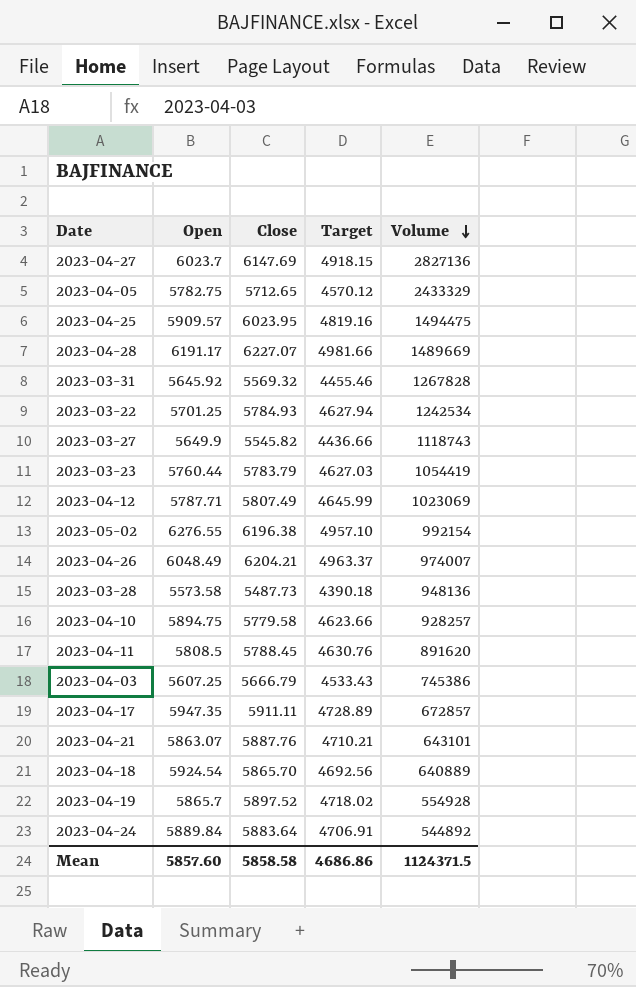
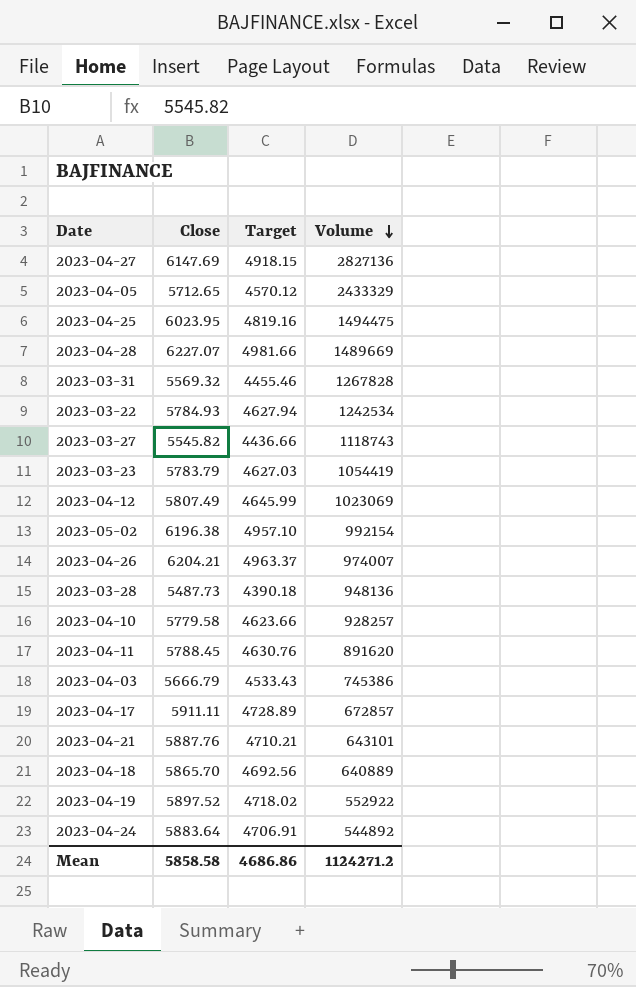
column Open | position: 2 -> none
2023-04-19 | Volume: 554928 -> 552922
Mean | Volume: 1124371.5 -> 1124271.2

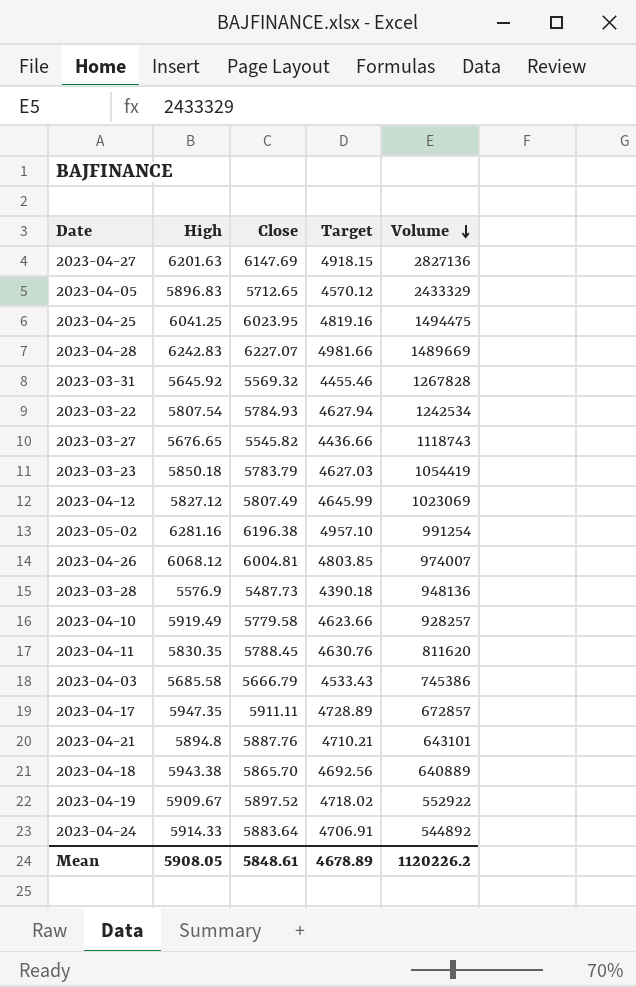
column High | position: none -> 2
2023-05-02 | Volume: 992154 -> 991254
2023-04-26 | Close: 6204.21 -> 6004.81
2023-04-26 | Target: 4963.37 -> 4803.85
2023-04-11 | Volume: 891620 -> 811620
Mean | Close: 5858.58 -> 5848.61
Mean | Target: 4686.86 -> 4678.89
Mean | Volume: 1124271.2 -> 1120226.2

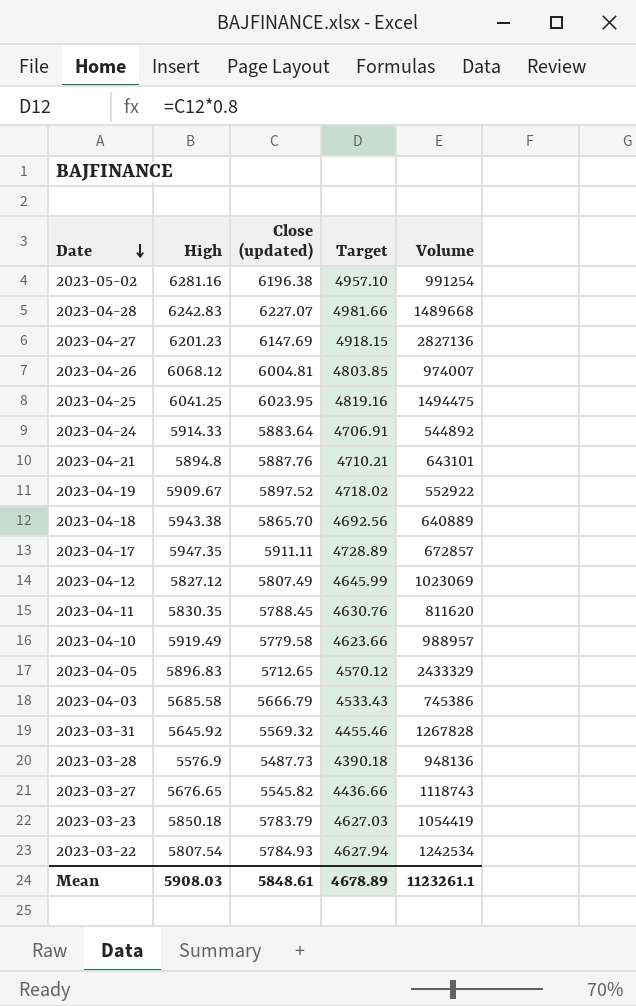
row order: Volume descending -> Date descending
column name: Close -> Close (updated)
2023-04-28 | Volume: 1489669 -> 1489668
2023-04-27 | High: 6201.63 -> 6201.23
2023-04-10 | Volume: 928257 -> 988957
Mean | High: 5908.05 -> 5908.03
Mean | Volume: 1120226.2 -> 1123261.1

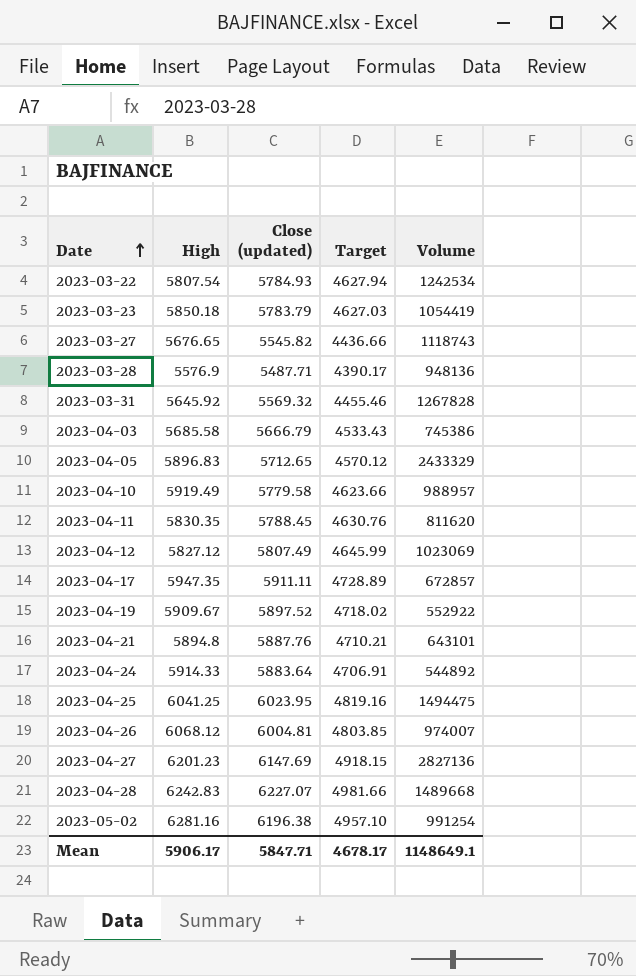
row order: Date descending -> Date ascending
row 2023-04-18: 5943.38 | 5865.70 | 4692.56 | 640889 -> none
2023-03-28 | Close (updated): 5487.73 -> 5487.71
2023-03-28 | Target: 4390.18 -> 4390.17
Mean | High: 5908.03 -> 5906.17
Mean | Close (updated): 5848.61 -> 5847.71
Mean | Target: 4678.89 -> 4678.17
Mean | Volume: 1123261.1 -> 1148649.1

